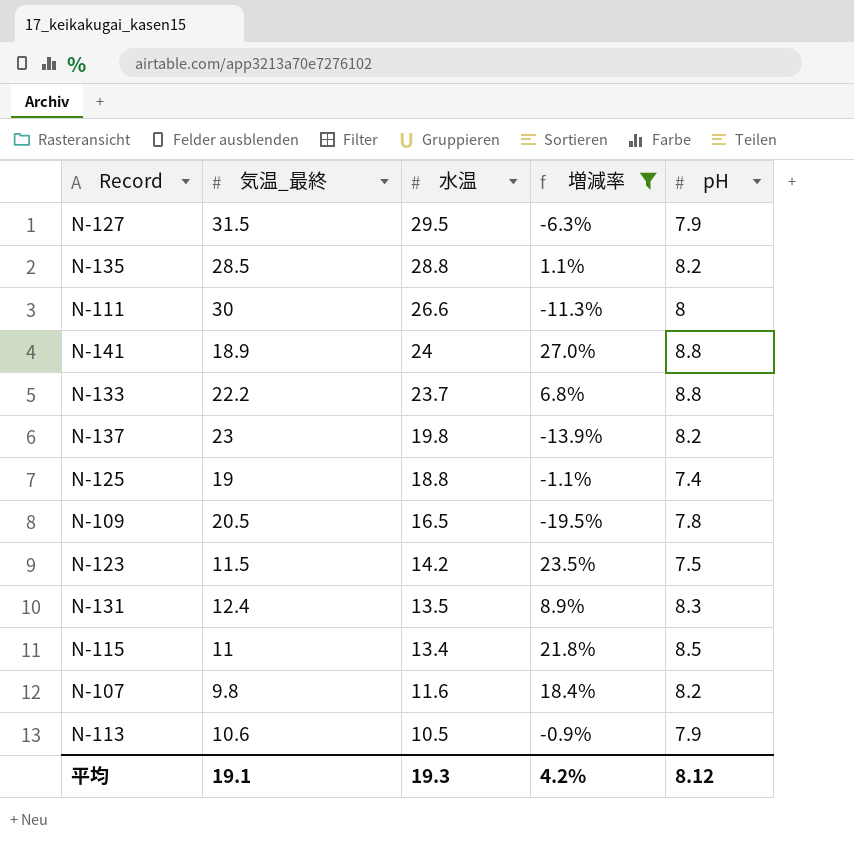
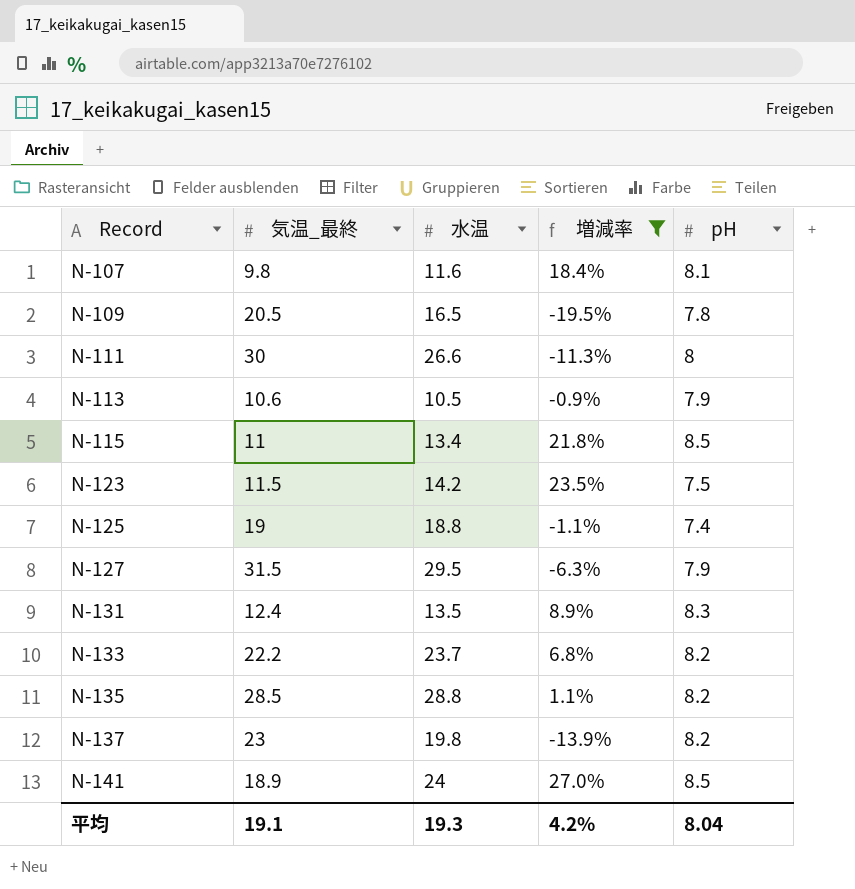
row order: 水温 descending -> Record ascending
N-107 | pH: 8.2 -> 8.1
N-133 | pH: 8.8 -> 8.2
N-141 | pH: 8.8 -> 8.5
平均 | pH: 8.12 -> 8.04

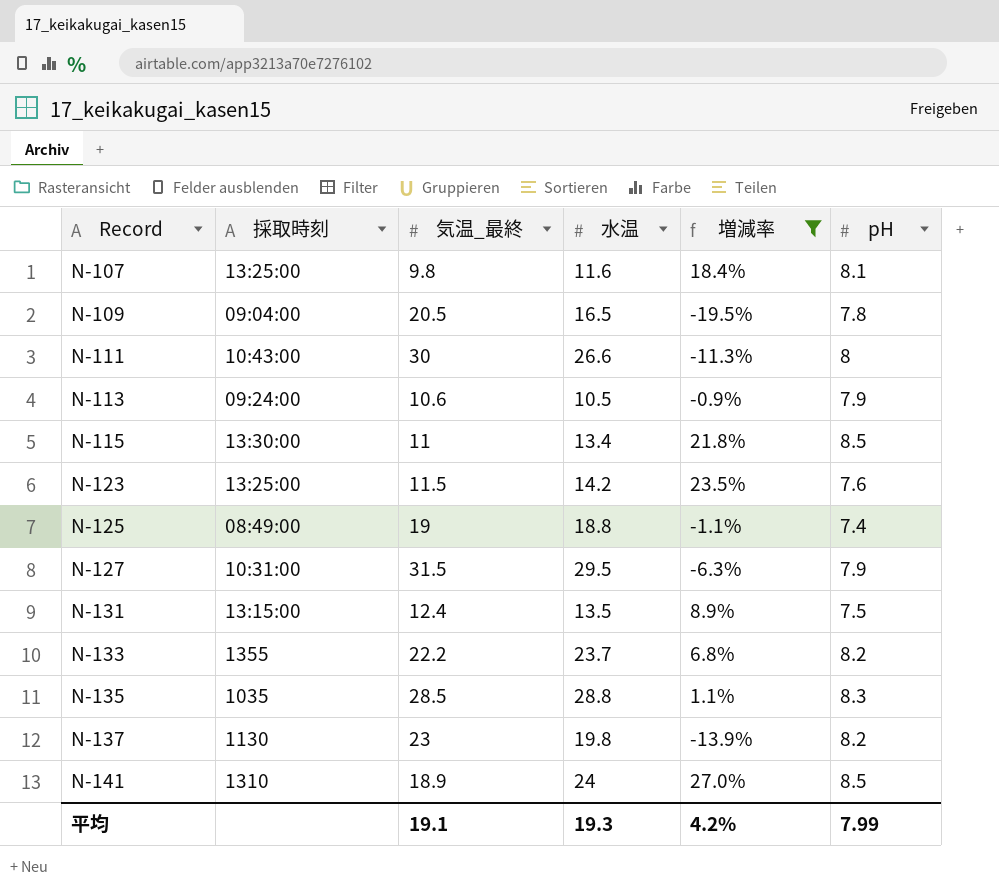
column 採取時刻 | position: none -> 2
N-123 | pH: 7.5 -> 7.6
N-131 | pH: 8.3 -> 7.5
N-135 | pH: 8.2 -> 8.3
平均 | pH: 8.04 -> 7.99

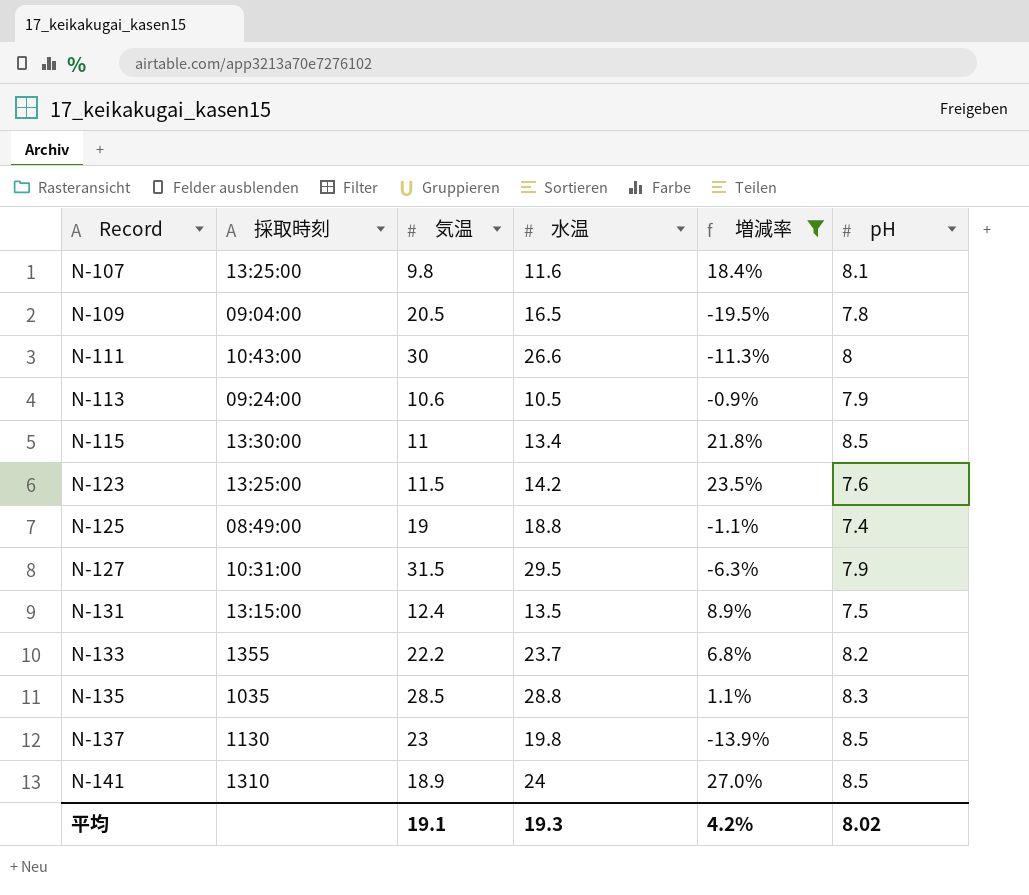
column name: 気温_最終 -> 気温
N-137 | pH: 8.2 -> 8.5
平均 | pH: 7.99 -> 8.02

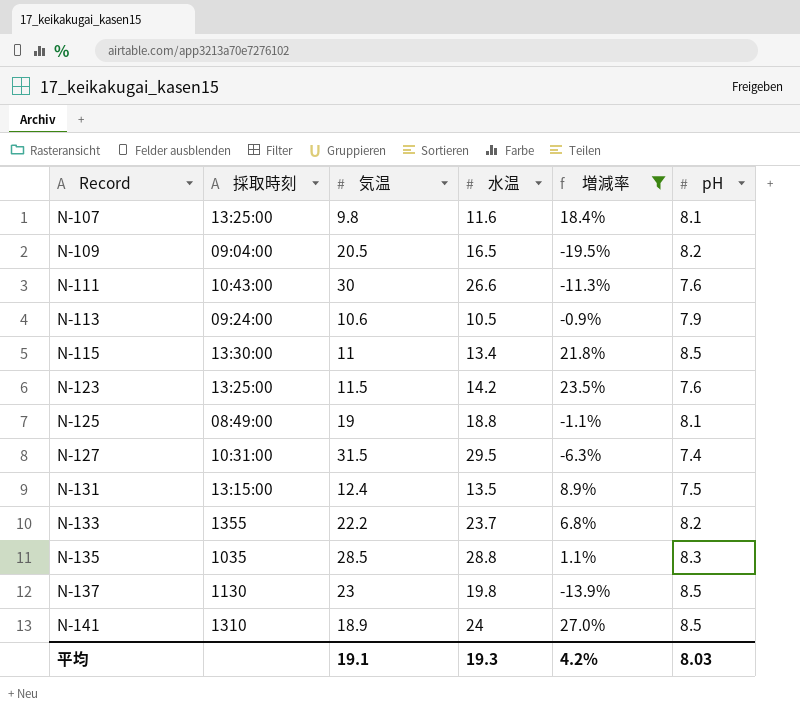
N-109 | pH: 7.8 -> 8.2
N-111 | pH: 8 -> 7.6
N-125 | pH: 7.4 -> 8.1
N-127 | pH: 7.9 -> 7.4
平均 | pH: 8.02 -> 8.03

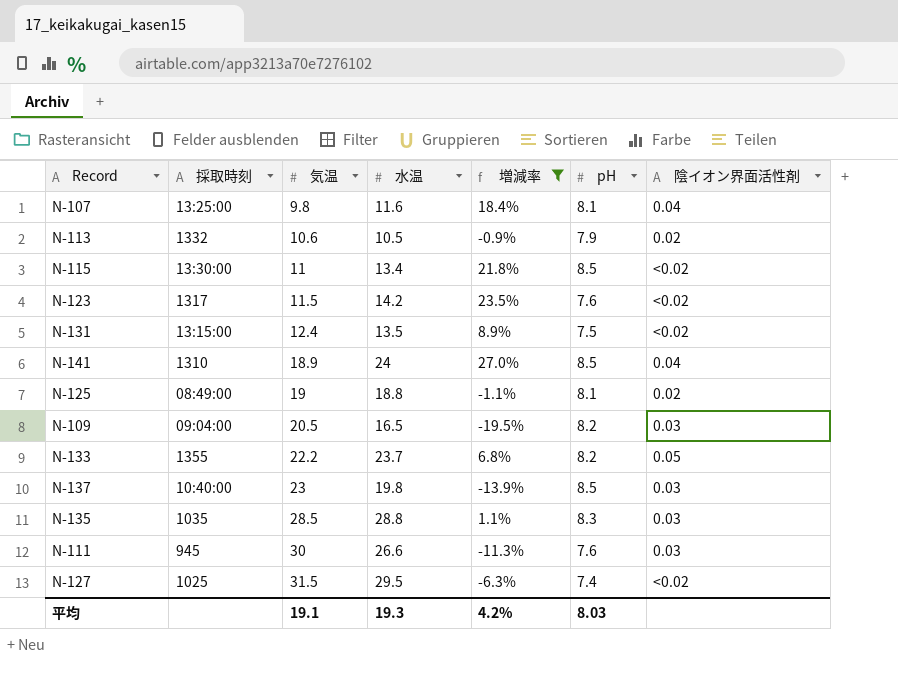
row order: Record ascending -> 気温 ascending
column 陰イオン界面活性剤 | position: none -> 7
N-113 | 採取時刻: 09:24:00 -> 1332
N-123 | 採取時刻: 13:25:00 -> 1317
N-137 | 採取時刻: 1130 -> 10:40:00
N-111 | 採取時刻: 10:43:00 -> 945
N-127 | 採取時刻: 10:31:00 -> 1025

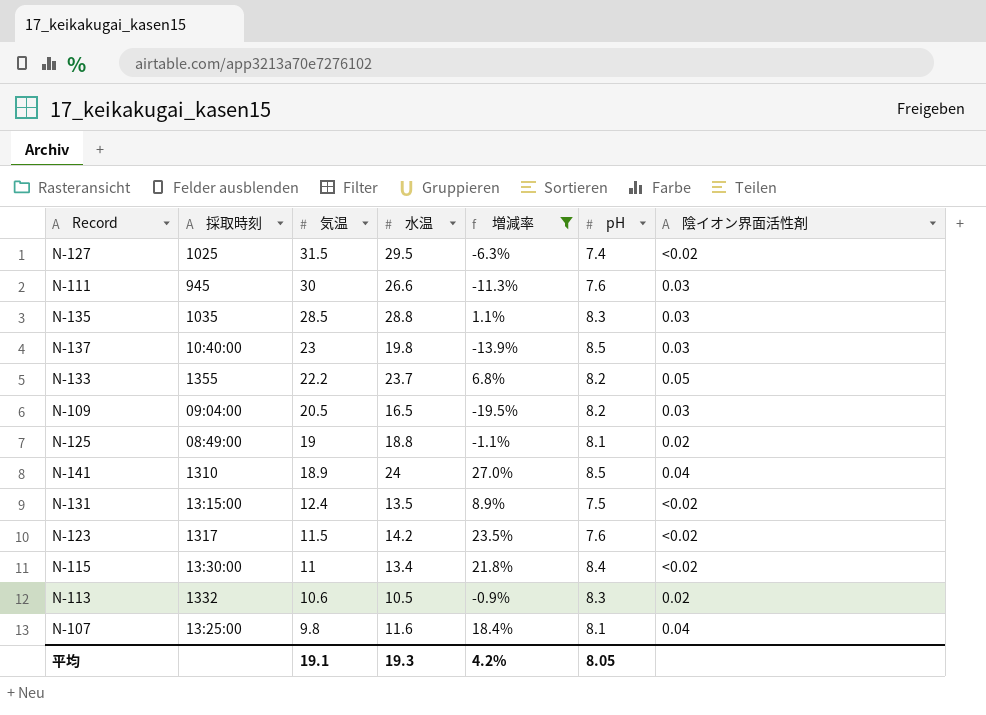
row order: 気温 ascending -> 気温 descending
N-115 | pH: 8.5 -> 8.4
N-113 | pH: 7.9 -> 8.3
平均 | pH: 8.03 -> 8.05

